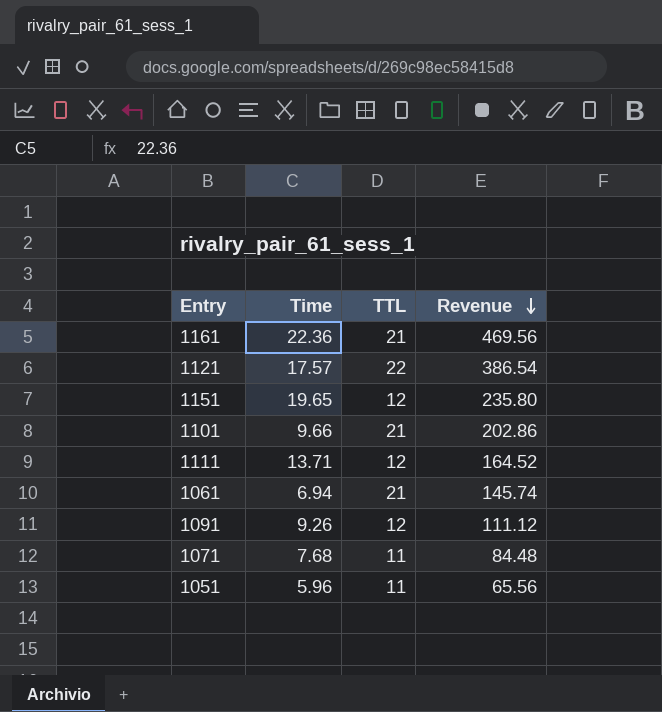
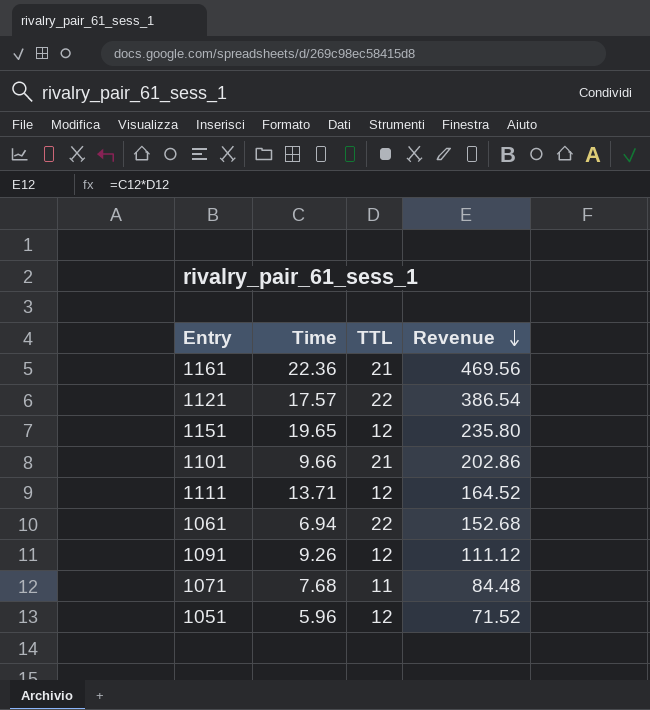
1061 | TTL: 21 -> 22
1061 | Revenue: 145.74 -> 152.68
1051 | TTL: 11 -> 12
1051 | Revenue: 65.56 -> 71.52

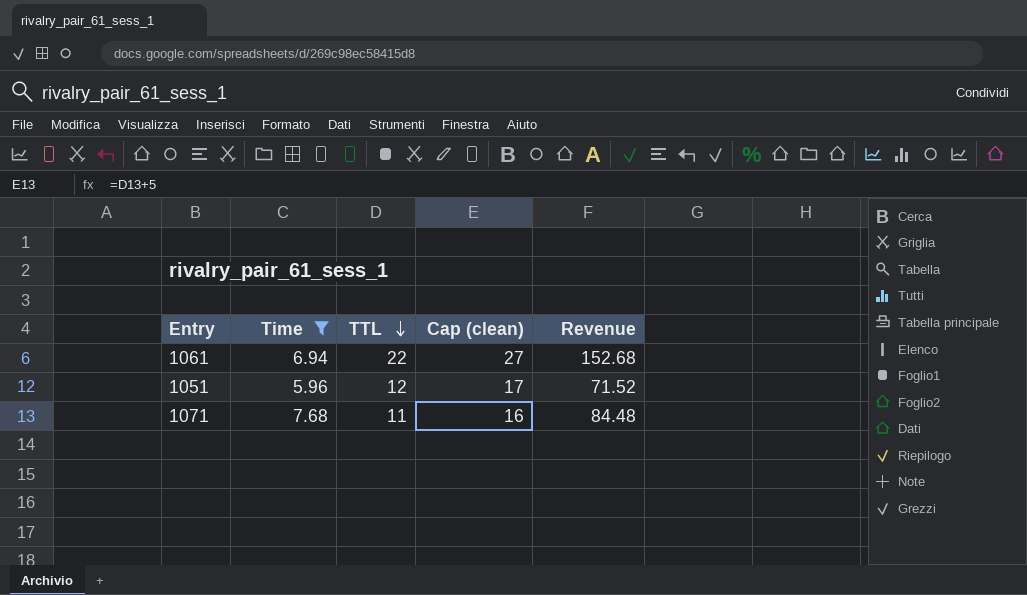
filter: none -> Time <= 7.68
row order: Revenue descending -> TTL descending
column Cap (clean) | formula: none -> [TTL] + 5

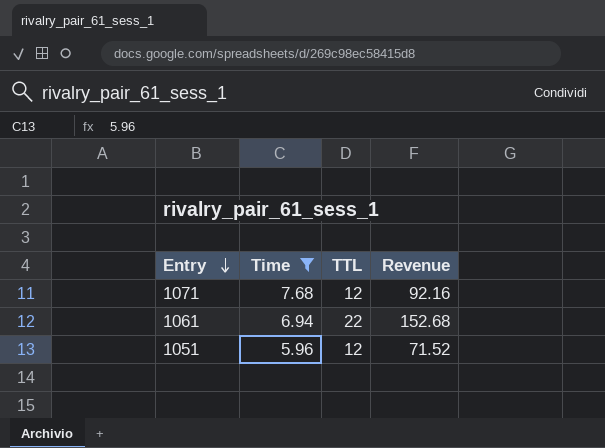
row order: TTL descending -> Entry descending
column Cap (clean) | formula: [TTL] + 5 -> none
1071 | TTL: 11 -> 12
1071 | Revenue: 84.48 -> 92.16

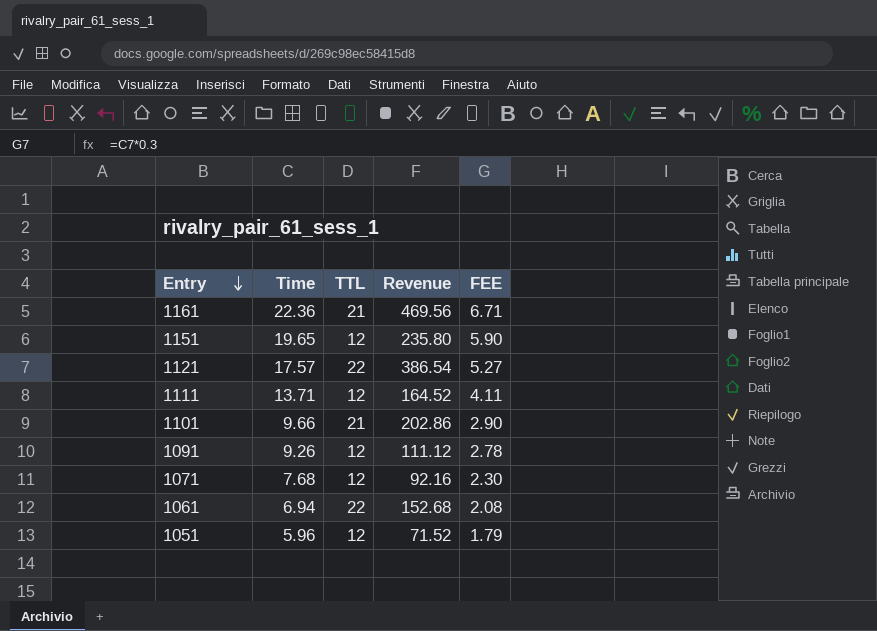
filter: Time <= 7.68 -> none
column FEE | formula: none -> [Time] * 0.3

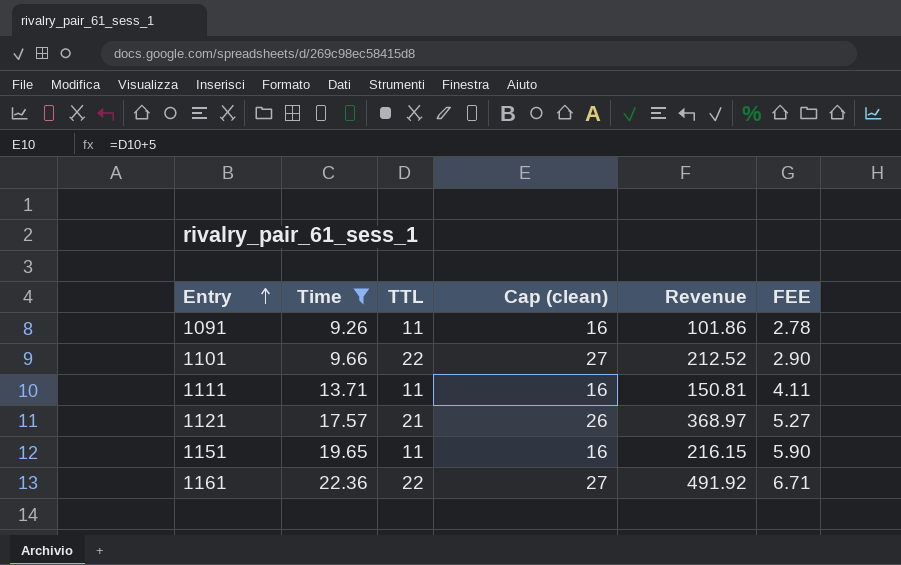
filter: none -> Time >= 9.26
row order: Entry descending -> Entry ascending
column Cap (clean) | formula: none -> [TTL] + 5
1091 | TTL: 12 -> 11
1091 | Revenue: 111.12 -> 101.86
1101 | TTL: 21 -> 22
1101 | Revenue: 202.86 -> 212.52
1111 | TTL: 12 -> 11
1111 | Revenue: 164.52 -> 150.81
1121 | TTL: 22 -> 21
1121 | Revenue: 386.54 -> 368.97
1151 | TTL: 12 -> 11
1151 | Revenue: 235.80 -> 216.15
1161 | TTL: 21 -> 22
1161 | Revenue: 469.56 -> 491.92

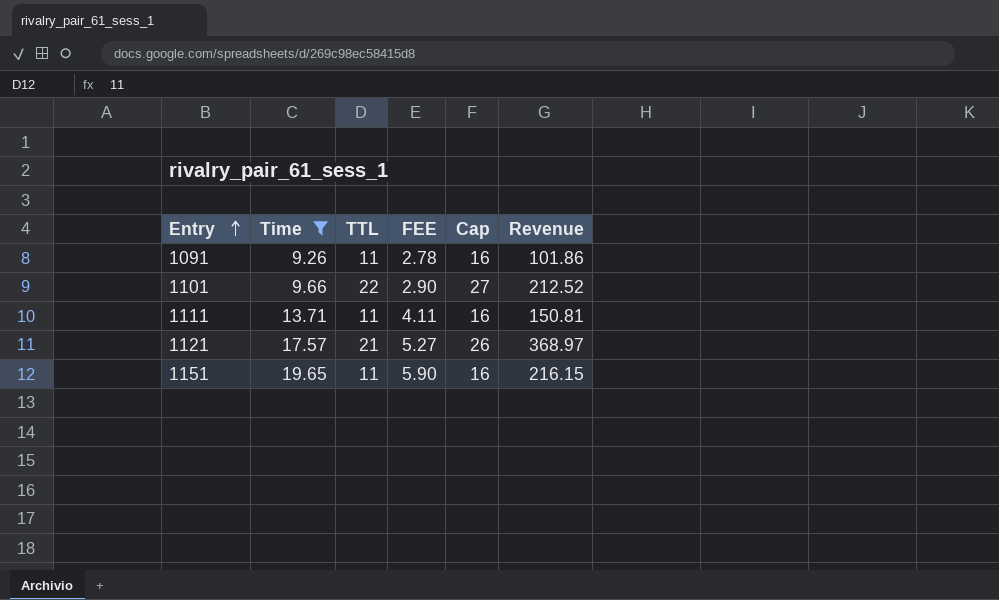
column FEE | position: 6 -> 4
column name: Cap (clean) -> Cap
row 1161: 22.36 | 22 | 27 | 491.92 | 6.71 -> none

